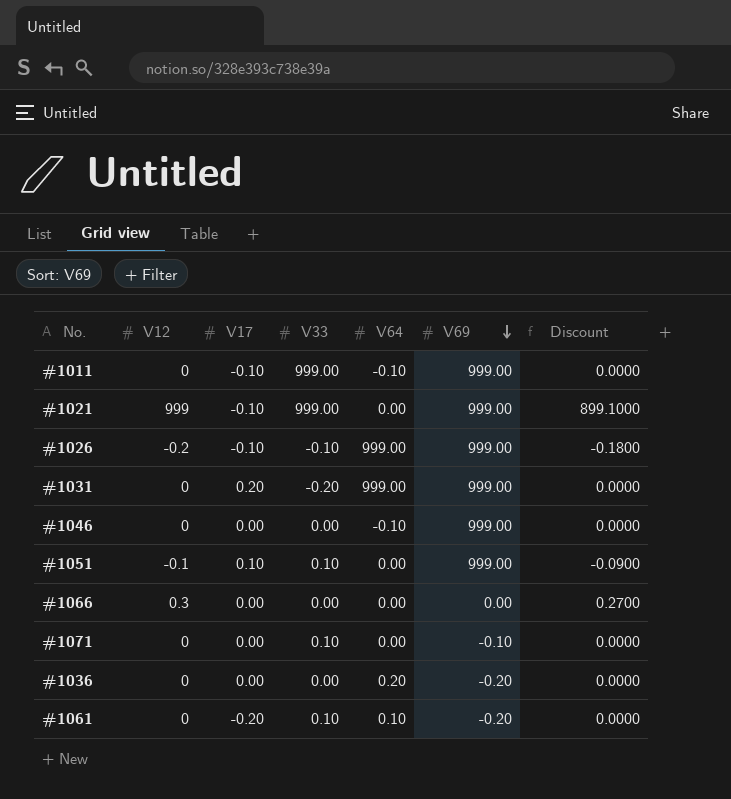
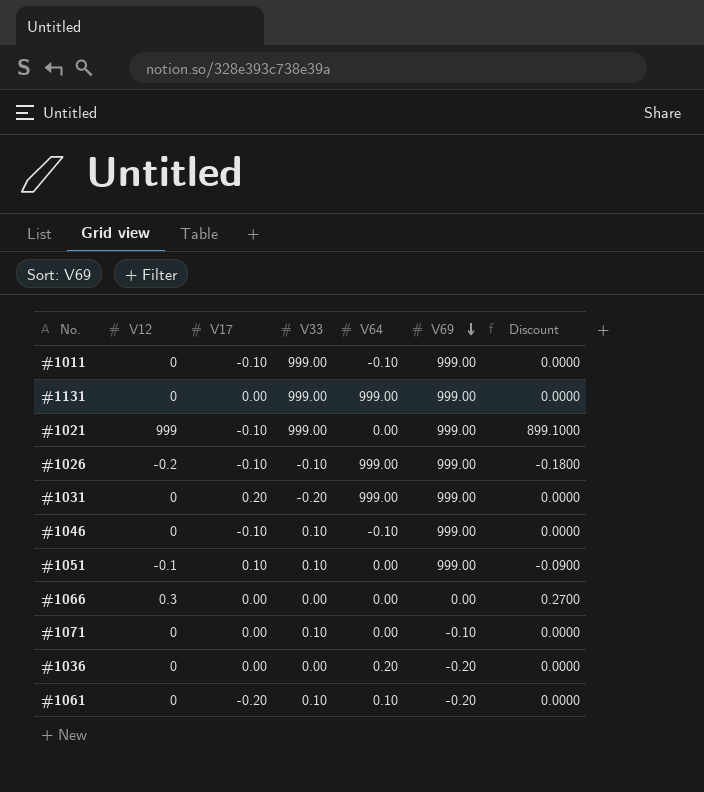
row #1131: none -> 0 | 0.00 | 999.00 | 999.00 | 999.00 | 0.0000
#1046 | V17: 0.00 -> -0.10
#1046 | V33: 0.00 -> 0.10

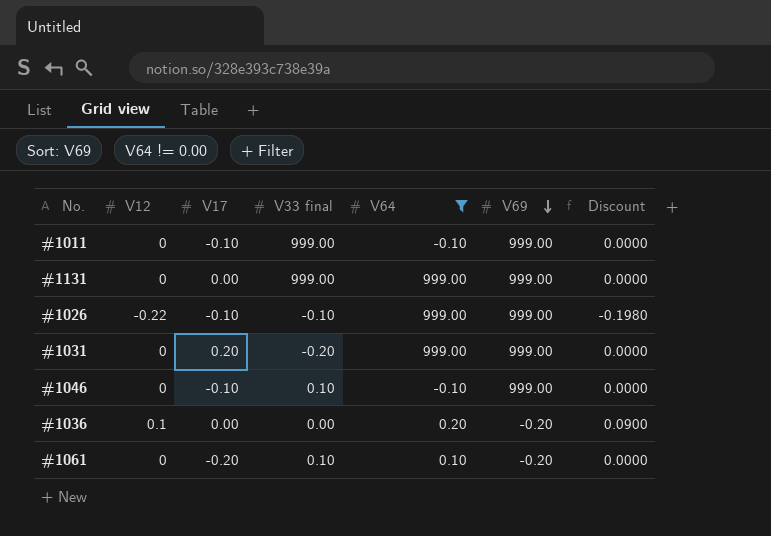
filter: none -> V64 != 0.00
column name: V33 -> V33 final
#1026 | V12: -0.2 -> -0.22
#1026 | Discount: -0.1800 -> -0.1980
#1036 | V12: 0 -> 0.1
#1036 | Discount: 0.0000 -> 0.0900

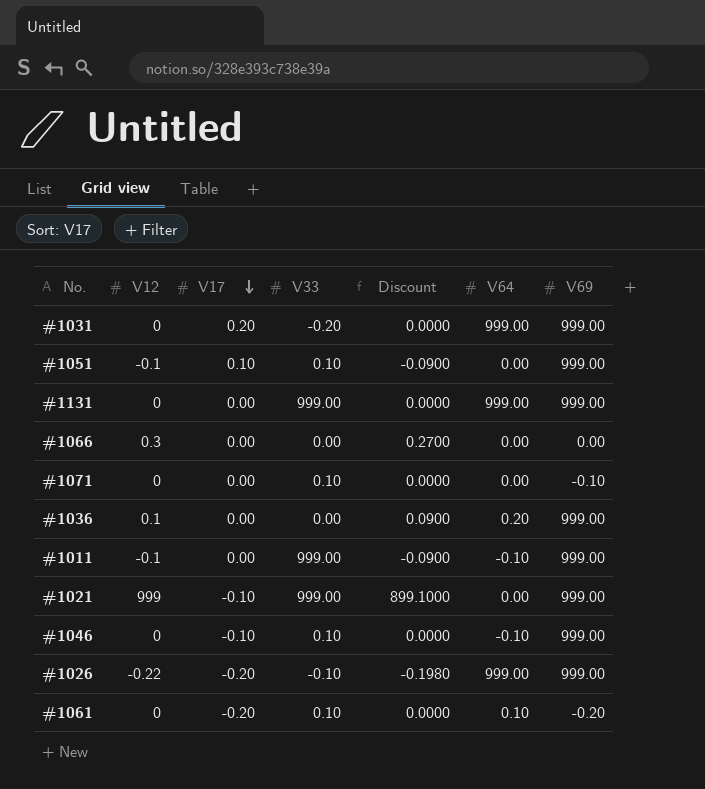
filter: V64 != 0.00 -> none
row order: V69 descending -> V17 descending
column name: V33 final -> V33
column Discount | position: 7 -> 5
#1036 | V69: -0.20 -> 999.00
#1011 | V12: 0 -> -0.1
#1011 | V17: -0.10 -> 0.00
#1011 | Discount: 0.0000 -> -0.0900
#1026 | V17: -0.10 -> -0.20

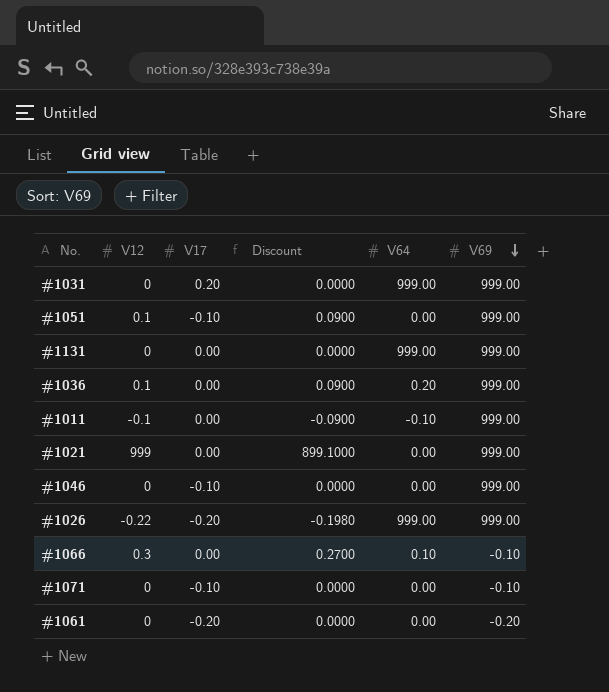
row order: V17 descending -> V69 descending
column V33 | position: 4 -> none
#1051 | V12: -0.1 -> 0.1
#1051 | V17: 0.10 -> -0.10
#1051 | Discount: -0.0900 -> 0.0900
#1021 | V17: -0.10 -> 0.00
#1046 | V64: -0.10 -> 0.00
#1066 | V64: 0.00 -> 0.10
#1066 | V69: 0.00 -> -0.10
#1071 | V17: 0.00 -> -0.10
#1061 | V64: 0.10 -> 0.00

